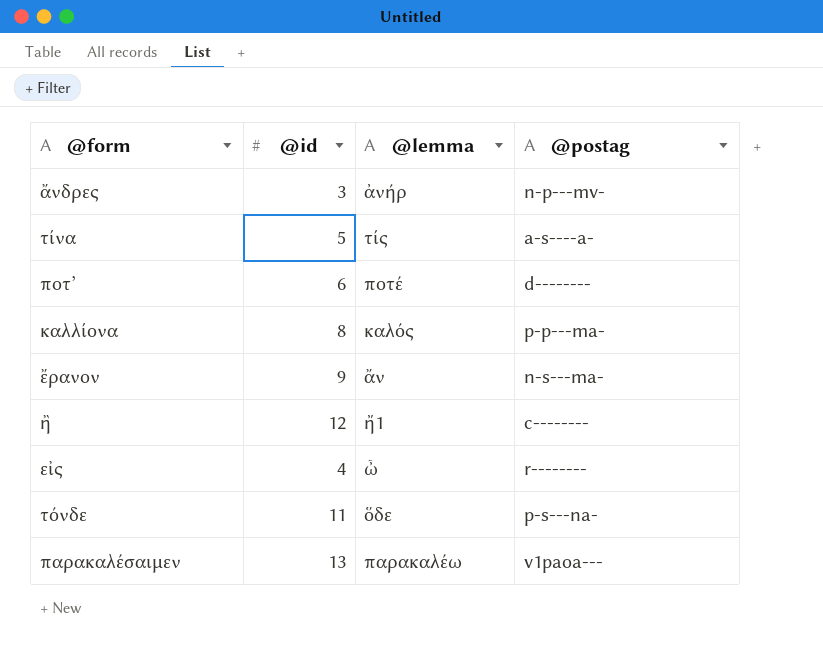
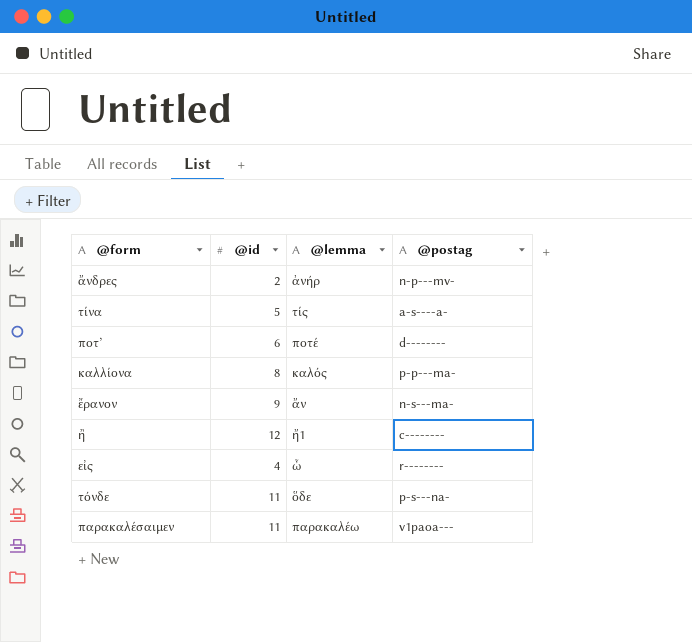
ἄνδρες | @id: 3 -> 2
παρακαλέσαιμεν | @id: 13 -> 11

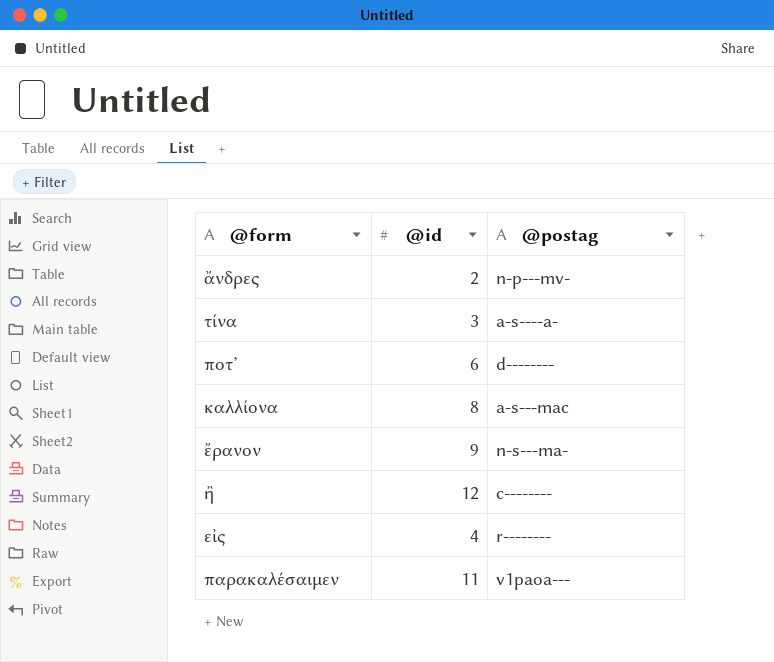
column @lemma | position: 3 -> none
row τόνδε: 11 | ὅδε | p-s---na- -> none
τίνα | @id: 5 -> 3
καλλίονα | @postag: p-p---ma- -> a-s---mac

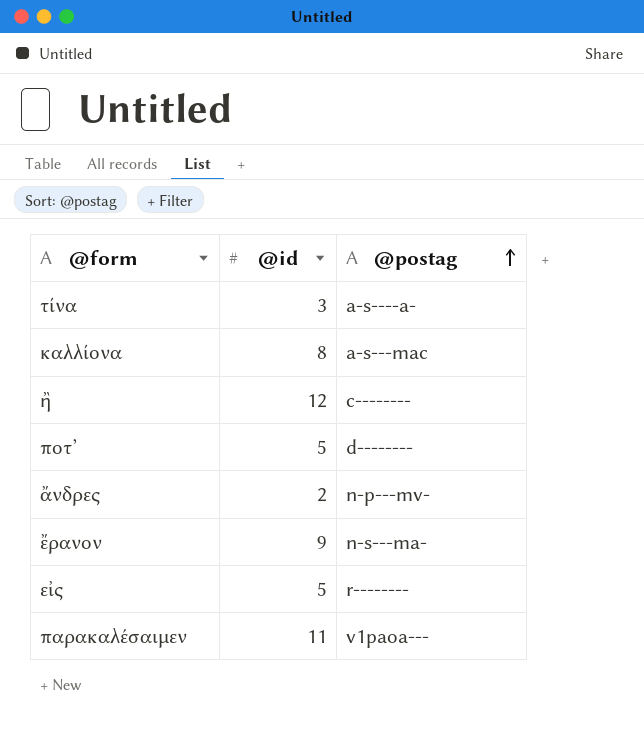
row order: none -> @postag ascending
ποτ’ | @id: 6 -> 5
εἰς | @id: 4 -> 5

